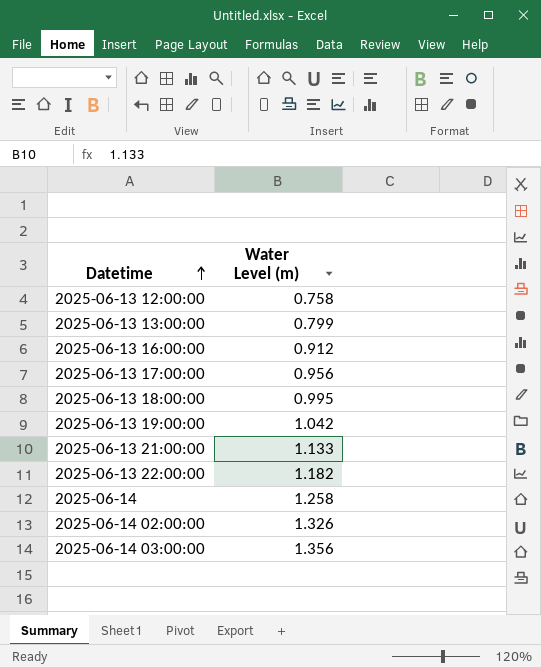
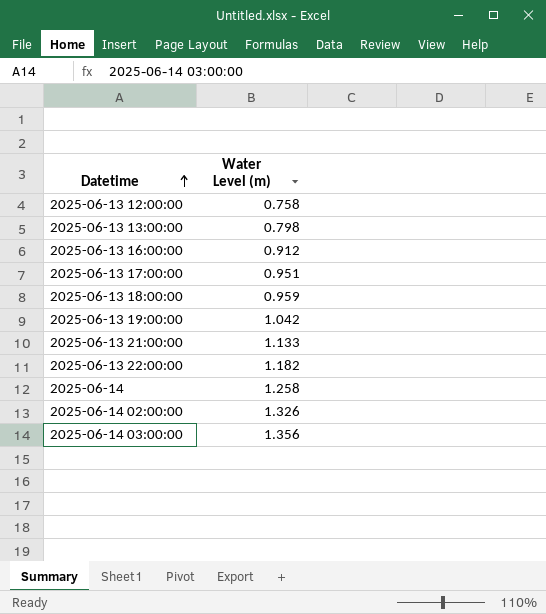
2025-06-13 13:00:00 | Water Level (m): 0.799 -> 0.798
2025-06-13 17:00:00 | Water Level (m): 0.956 -> 0.951
2025-06-13 18:00:00 | Water Level (m): 0.995 -> 0.959

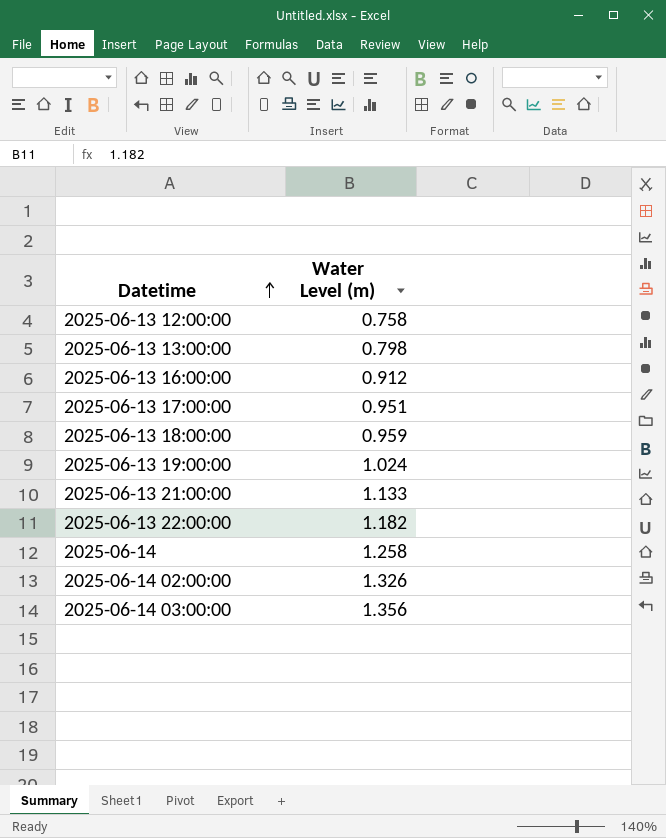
2025-06-13 19:00:00 | Water Level (m): 1.042 -> 1.024

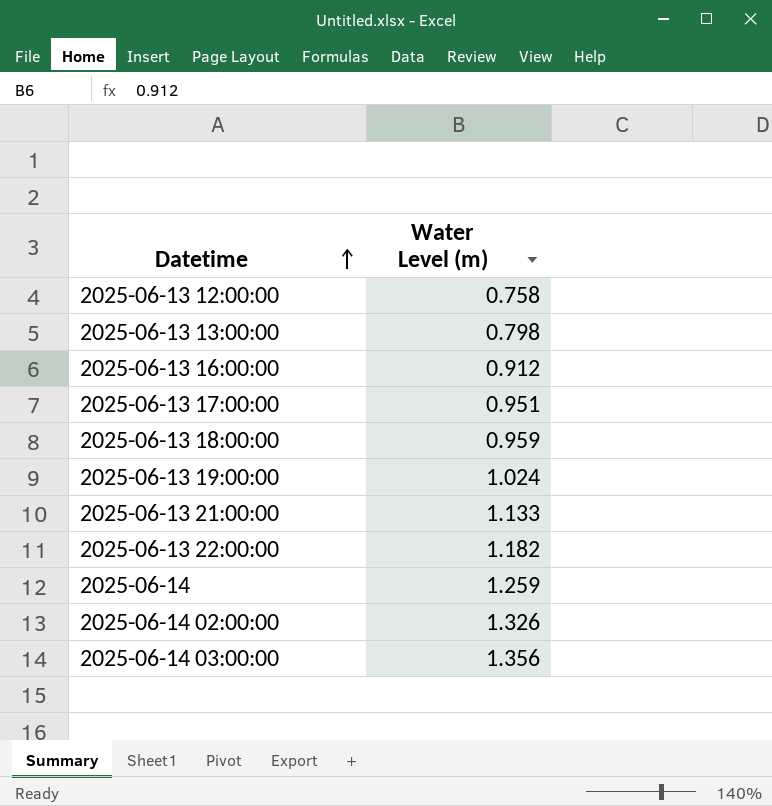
2025-06-14 | Water Level (m): 1.258 -> 1.259

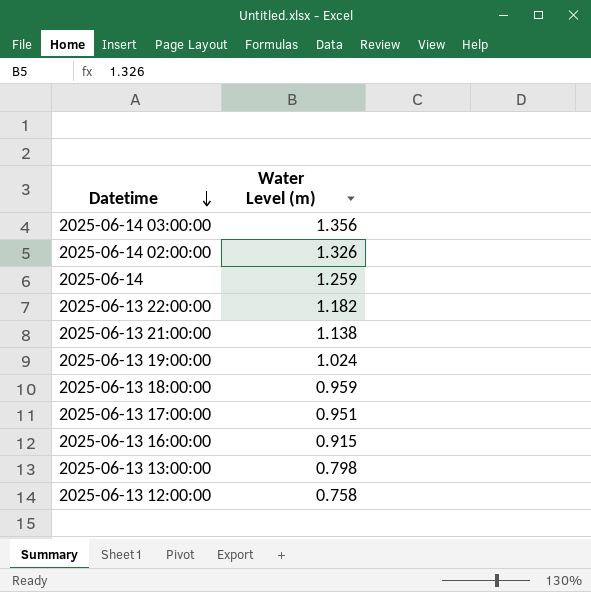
row order: Datetime ascending -> Datetime descending
2025-06-13 21:00:00 | Water Level (m): 1.133 -> 1.138
2025-06-13 16:00:00 | Water Level (m): 0.912 -> 0.915

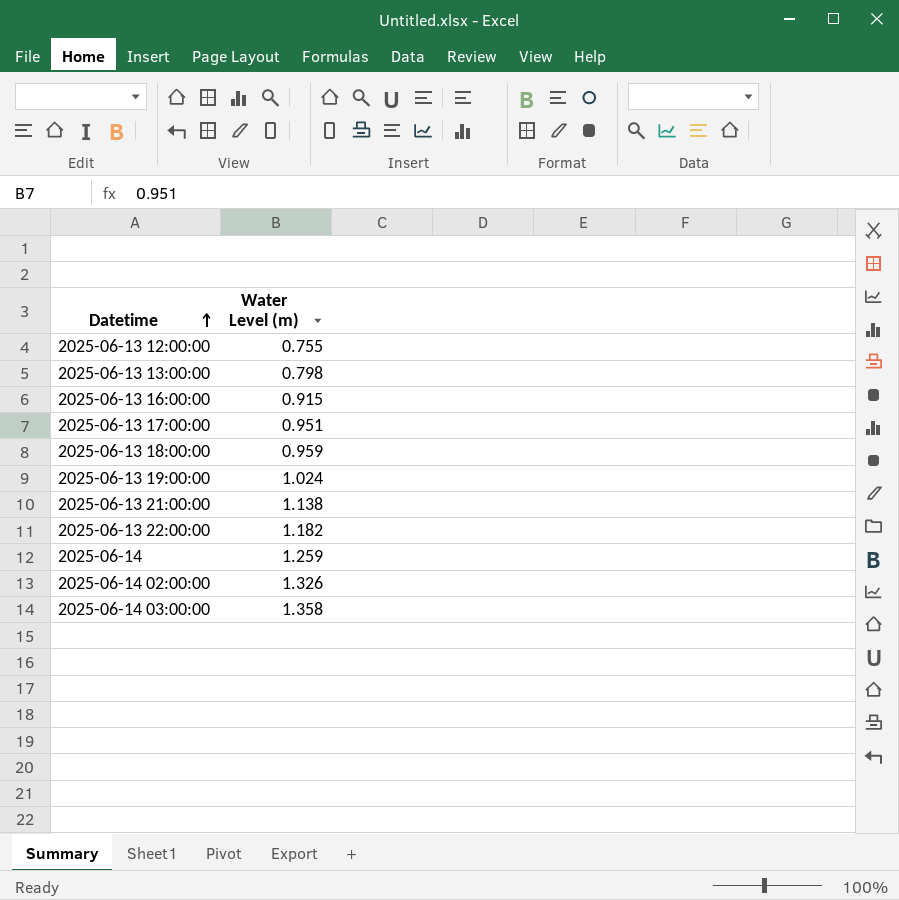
row order: Datetime descending -> Datetime ascending
2025-06-13 12:00:00 | Water Level (m): 0.758 -> 0.755
2025-06-14 03:00:00 | Water Level (m): 1.356 -> 1.358

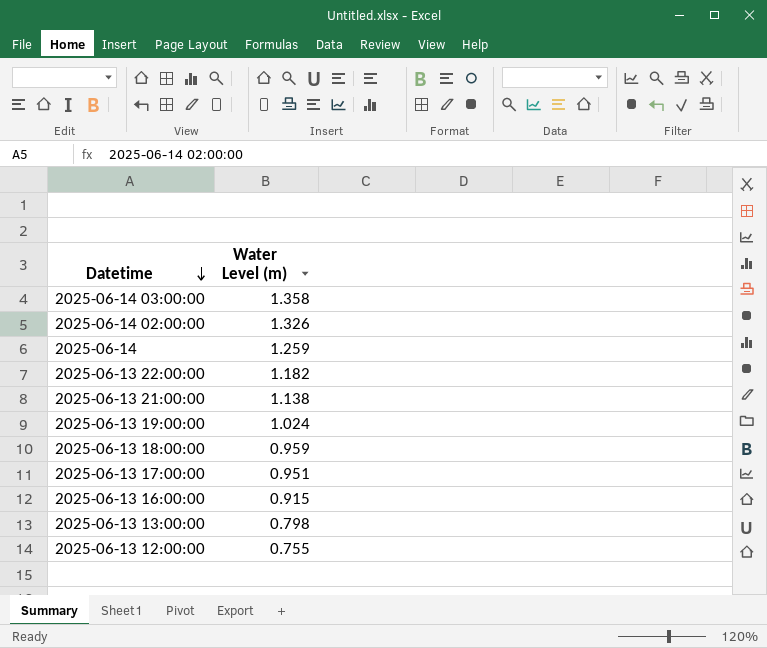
row order: Datetime ascending -> Datetime descending

